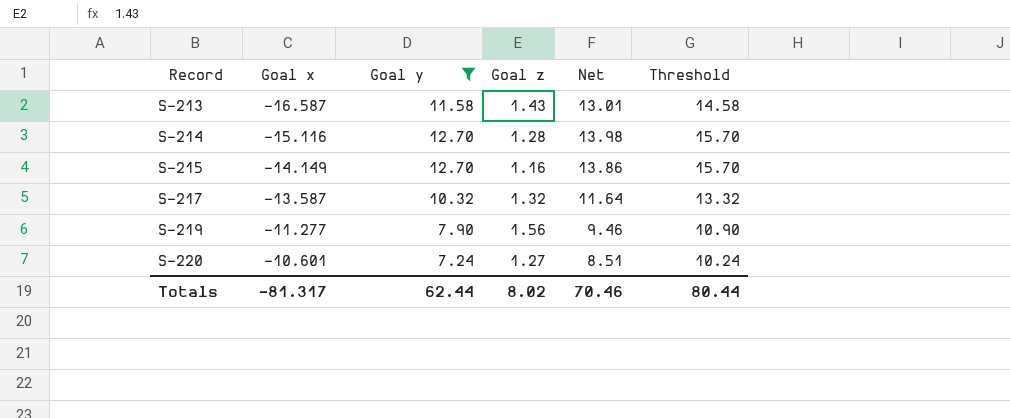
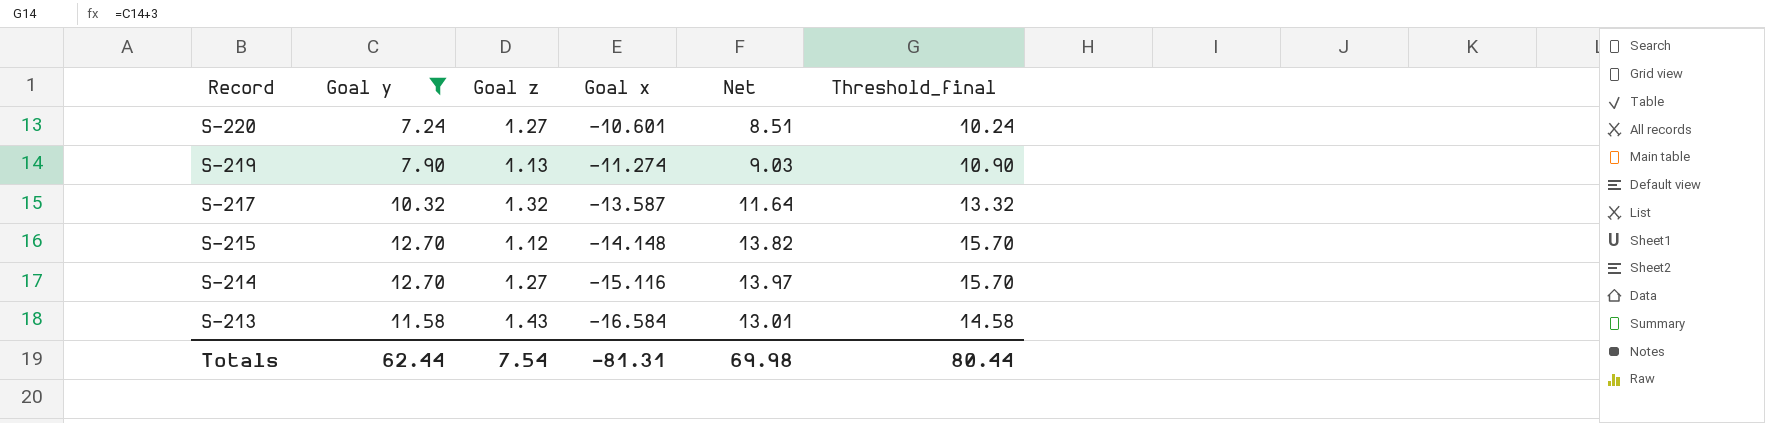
row order: Record ascending -> Record descending
column Goal x | position: 2 -> 4
column name: Threshold -> Threshold_final
S-219 | Goal z: 1.56 -> 1.13
S-219 | Goal x: -11.277 -> -11.274
S-219 | Net: 9.46 -> 9.03
S-215 | Goal z: 1.16 -> 1.12
S-215 | Goal x: -14.149 -> -14.148
S-215 | Net: 13.86 -> 13.82
S-214 | Goal z: 1.28 -> 1.27
S-214 | Net: 13.98 -> 13.97
S-213 | Goal x: -16.587 -> -16.584
Totals | Goal z: 8.02 -> 7.54
Totals | Goal x: -81.317 -> -81.31
Totals | Net: 70.46 -> 69.98

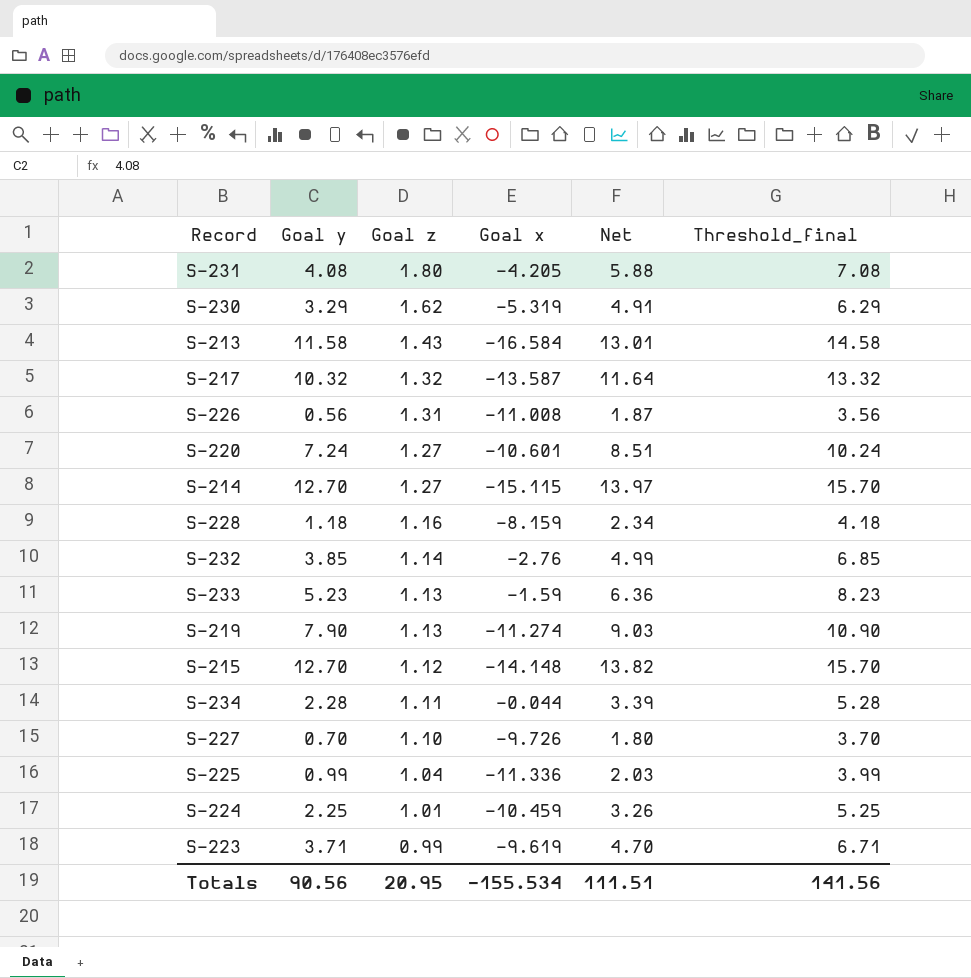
filter: Goal y >= 7.24 -> none
row order: Record descending -> Goal z descending
S-214 | Goal x: -15.116 -> -15.115
Totals | Goal y: 62.44 -> 90.56
Totals | Goal z: 7.54 -> 20.95
Totals | Goal x: -81.31 -> -155.534
Totals | Net: 69.98 -> 111.51
Totals | Threshold_final: 80.44 -> 141.56

